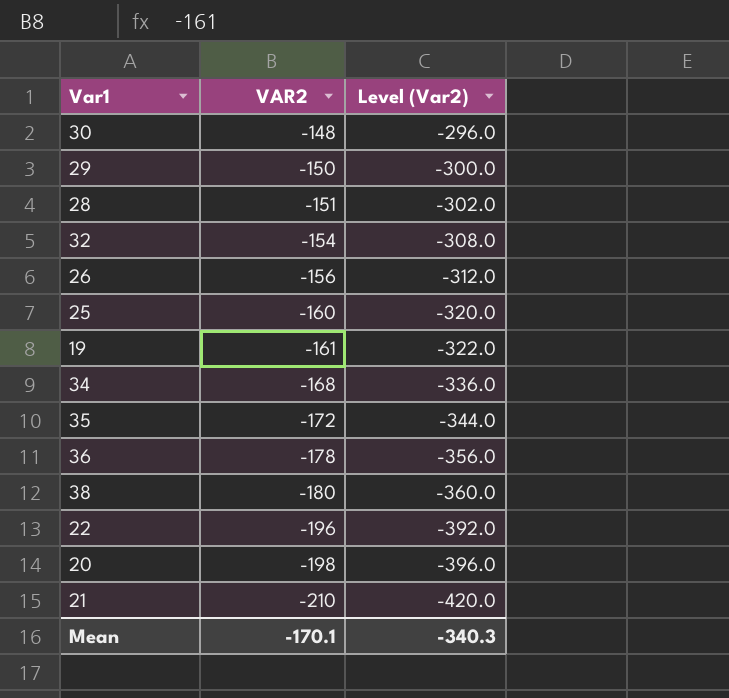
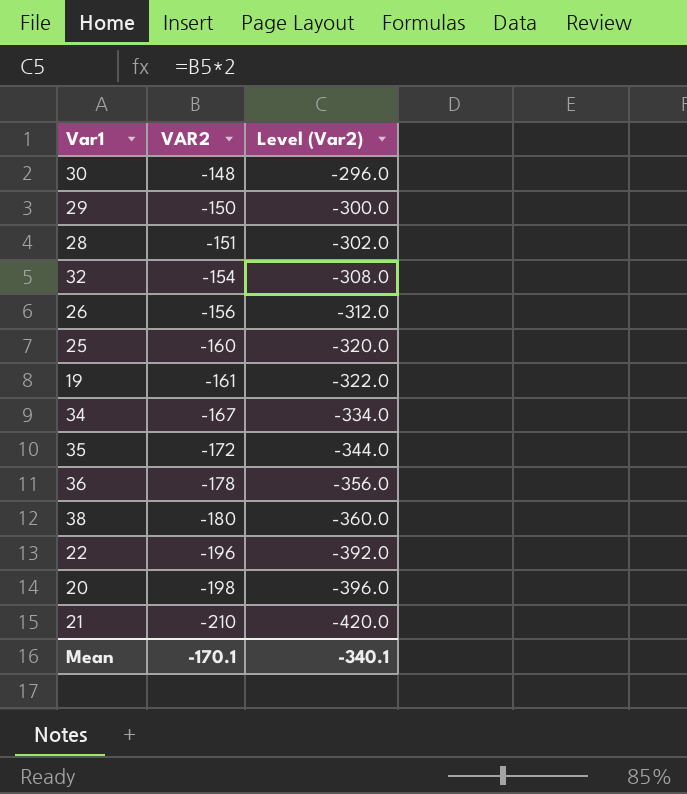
34 | VAR2: -168 -> -167
34 | Level (Var2): -336.0 -> -334.0
Mean | Level (Var2): -340.3 -> -340.1

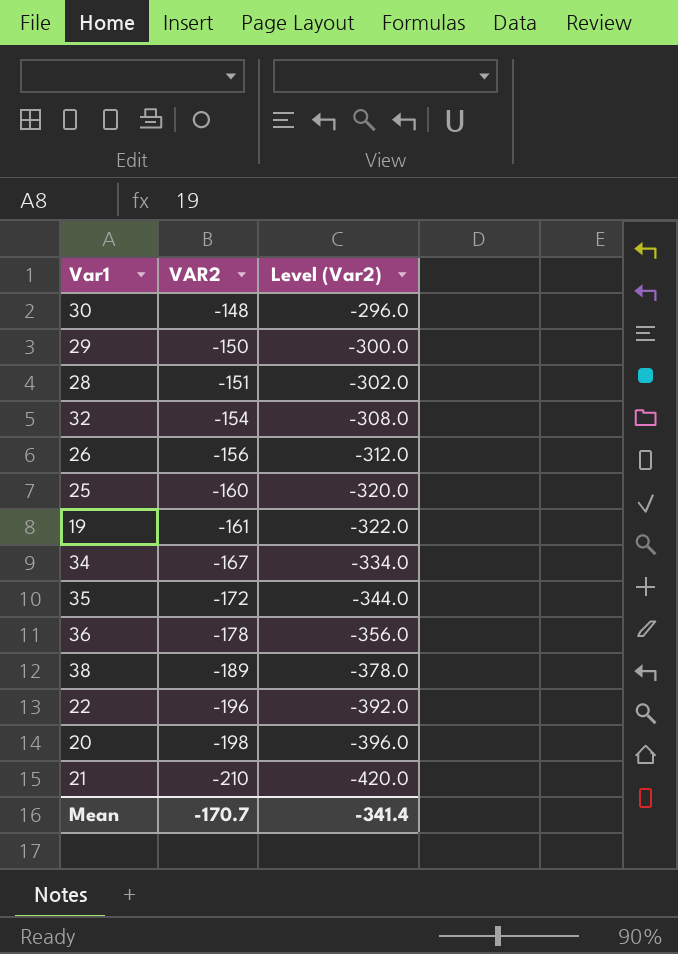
38 | VAR2: -180 -> -189
38 | Level (Var2): -360.0 -> -378.0
Mean | VAR2: -170.1 -> -170.7
Mean | Level (Var2): -340.1 -> -341.4

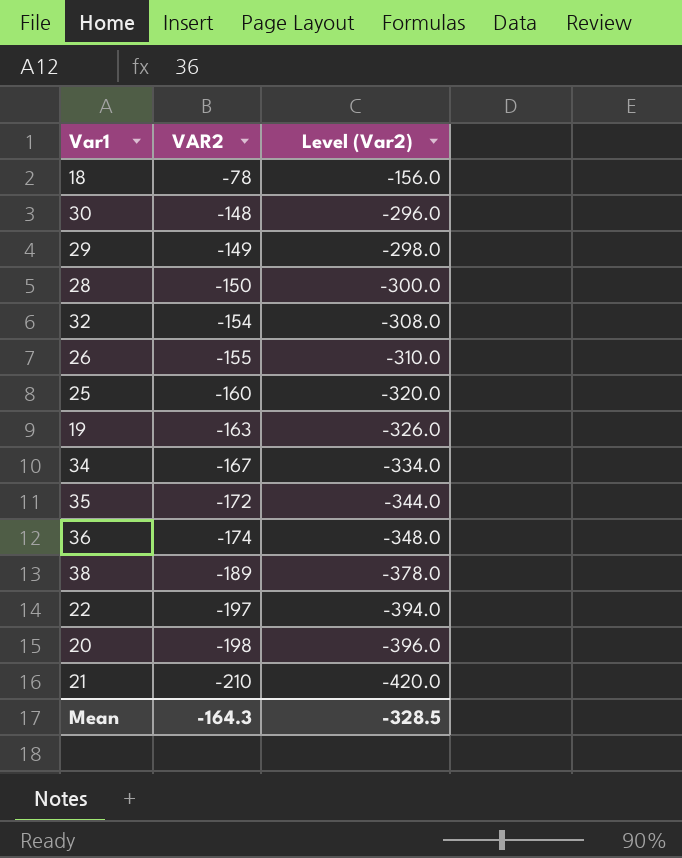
row 18: none -> -78 | -156.0
29 | VAR2: -150 -> -149
29 | Level (Var2): -300.0 -> -298.0
28 | VAR2: -151 -> -150
28 | Level (Var2): -302.0 -> -300.0
26 | VAR2: -156 -> -155
26 | Level (Var2): -312.0 -> -310.0
19 | VAR2: -161 -> -163
19 | Level (Var2): -322.0 -> -326.0
36 | VAR2: -178 -> -174
36 | Level (Var2): -356.0 -> -348.0
22 | VAR2: -196 -> -197
22 | Level (Var2): -392.0 -> -394.0
Mean | VAR2: -170.7 -> -164.3
Mean | Level (Var2): -341.4 -> -328.5

